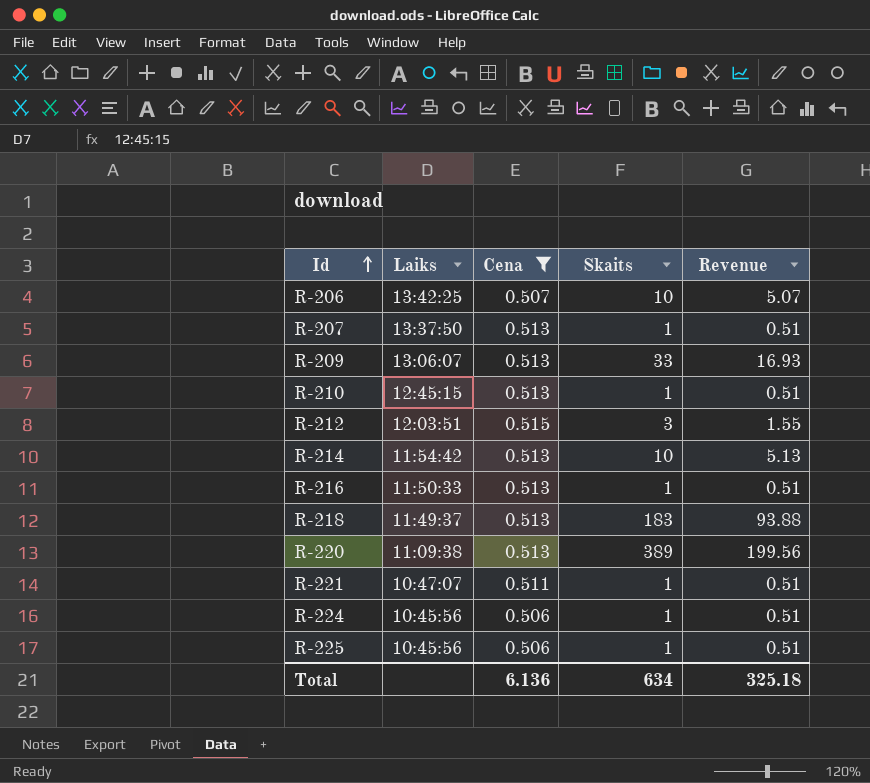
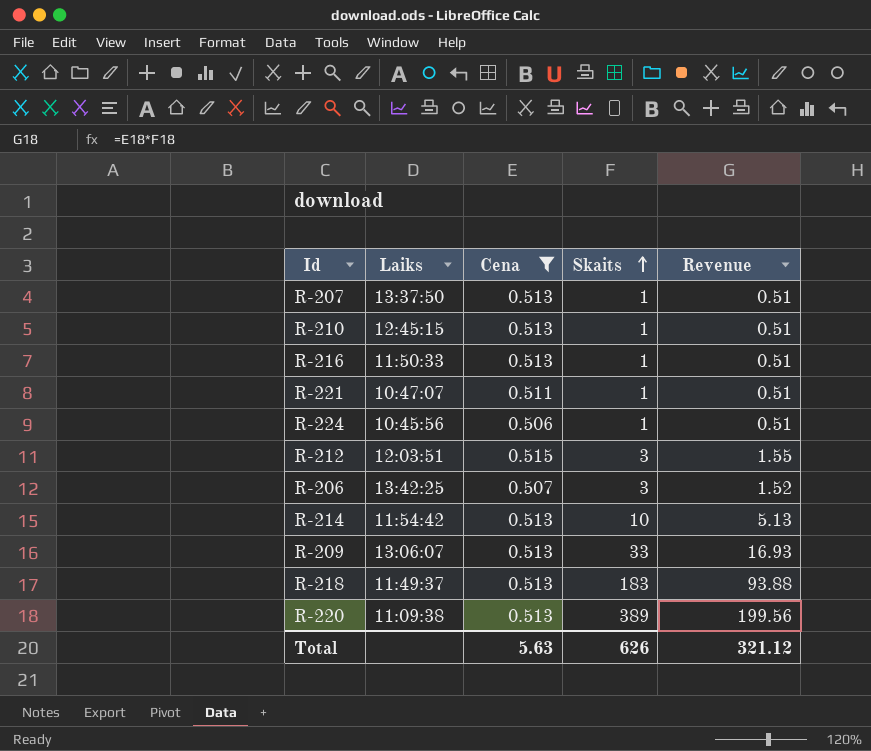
row order: Id ascending -> Skaits ascending
row R-225: 10:45:56 | 0.506 | 1 | 0.51 -> none
R-206 | Skaits: 10 -> 3
R-206 | Revenue: 5.07 -> 1.52
Total | Cena: 6.136 -> 5.63
Total | Skaits: 634 -> 626
Total | Revenue: 325.18 -> 321.12

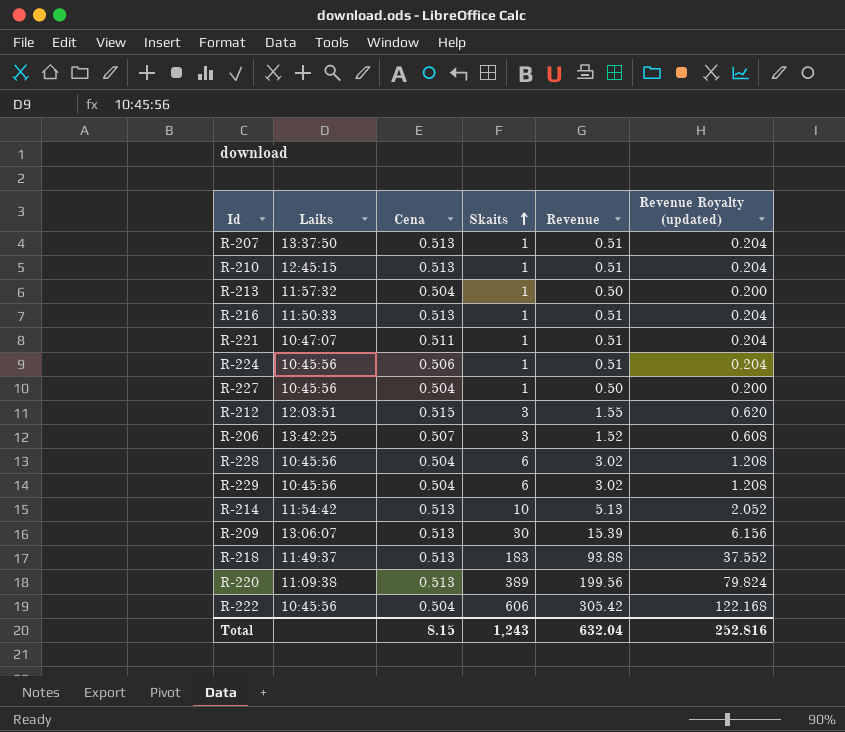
filter: Cena != 0.504 -> none
column Revenue Royalty (updated) | formula: none -> [Revenue] * 0.4
R-209 | Skaits: 33 -> 30
R-209 | Revenue: 16.93 -> 15.39
Total | Cena: 5.63 -> 8.15
Total | Skaits: 626 -> 1,243
Total | Revenue: 321.12 -> 632.04

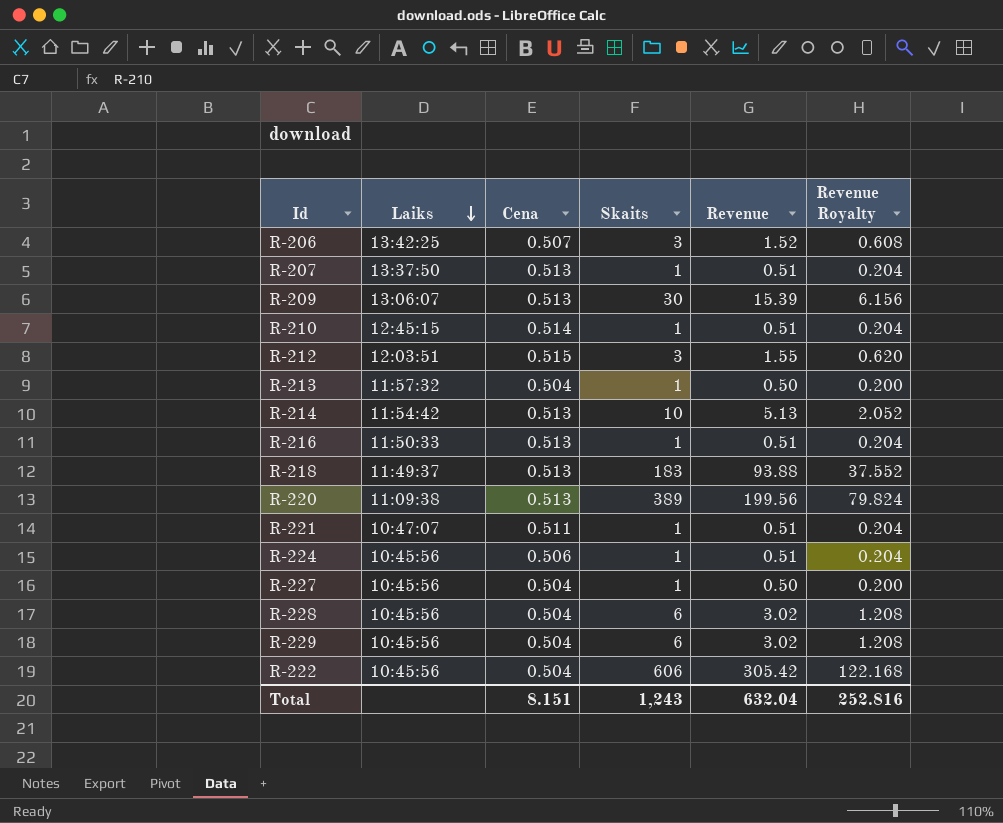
row order: Skaits ascending -> Laiks descending
column name: Revenue Royalty (updated) -> Revenue Royalty
R-210 | Cena: 0.513 -> 0.514
Total | Cena: 8.15 -> 8.151

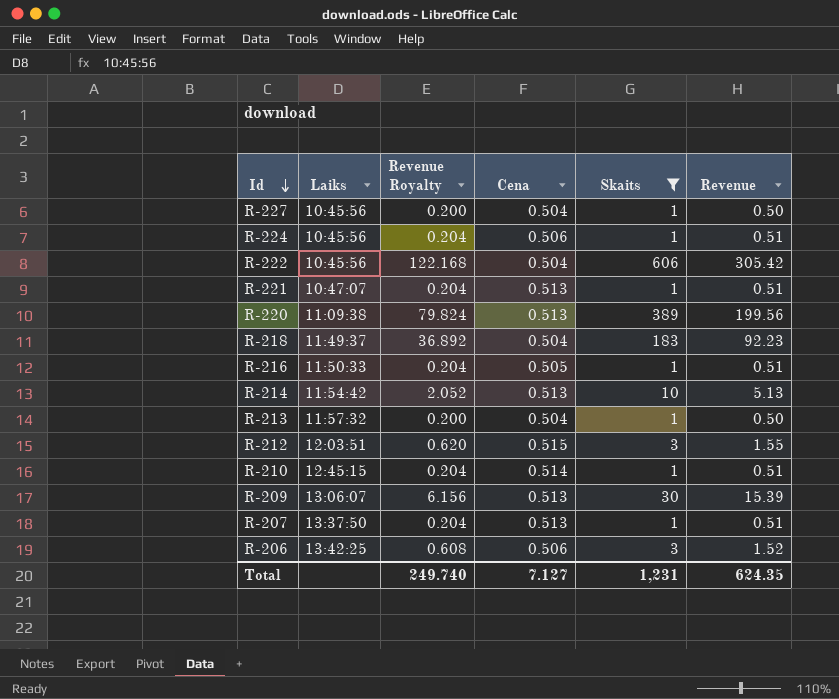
filter: none -> Skaits != 6
row order: Laiks descending -> Id descending
column Revenue Royalty | position: 6 -> 3
R-221 | Cena: 0.511 -> 0.513
R-218 | Revenue Royalty: 37.552 -> 36.892
R-218 | Cena: 0.513 -> 0.504
R-218 | Revenue: 93.88 -> 92.23
R-216 | Cena: 0.513 -> 0.505
R-206 | Cena: 0.507 -> 0.506
Total | Revenue Royalty: 252.816 -> 249.740
Total | Cena: 8.151 -> 7.127
Total | Skaits: 1,243 -> 1,231
Total | Revenue: 632.04 -> 624.35

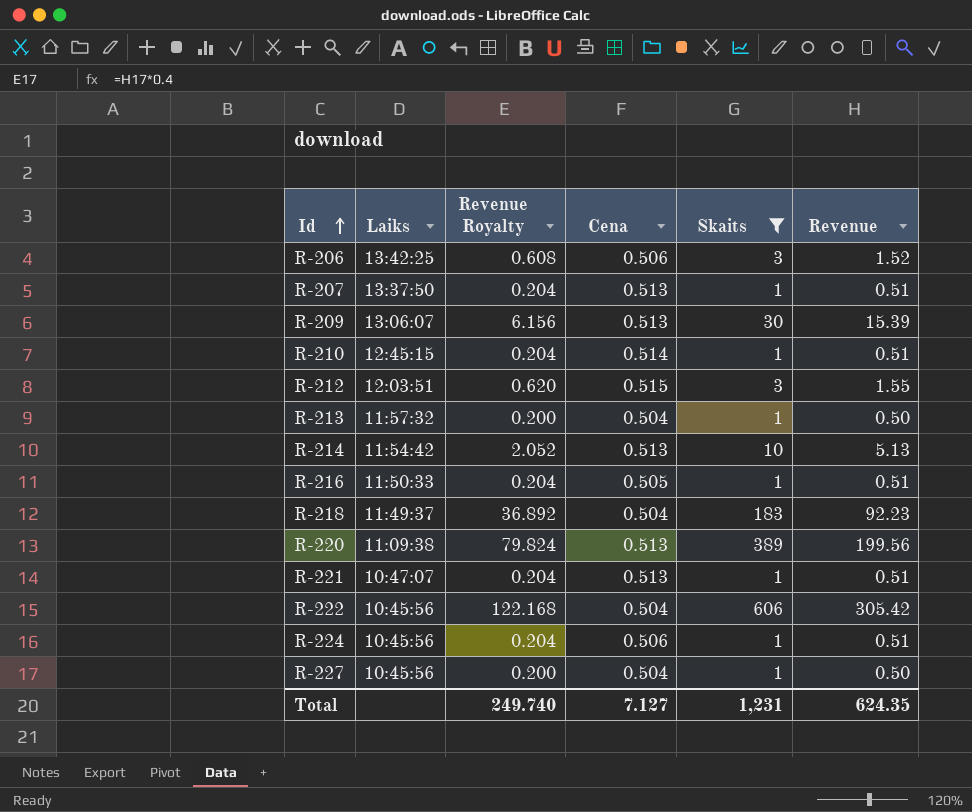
row order: Id descending -> Id ascending

